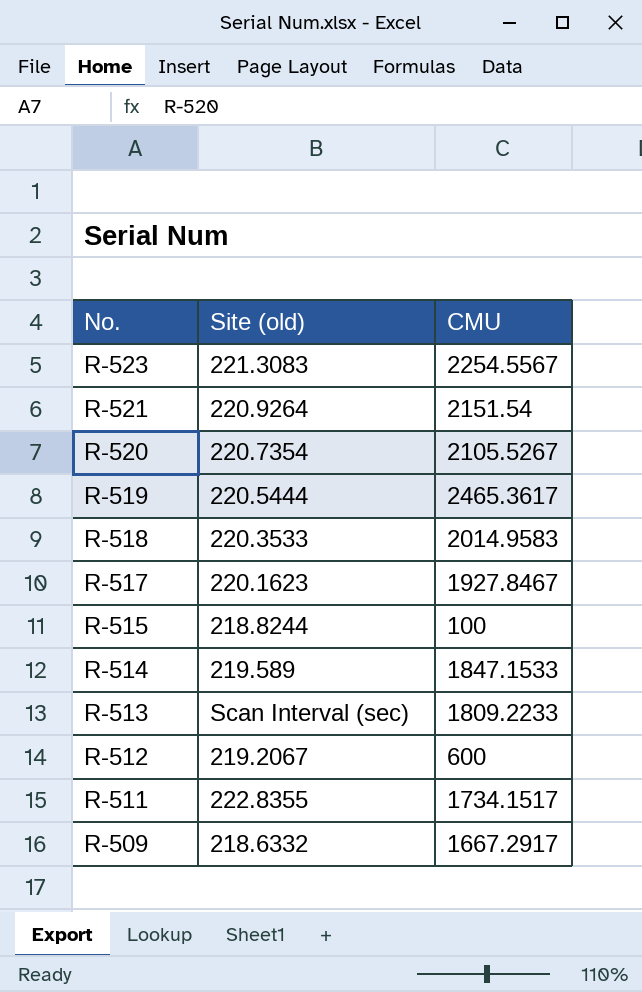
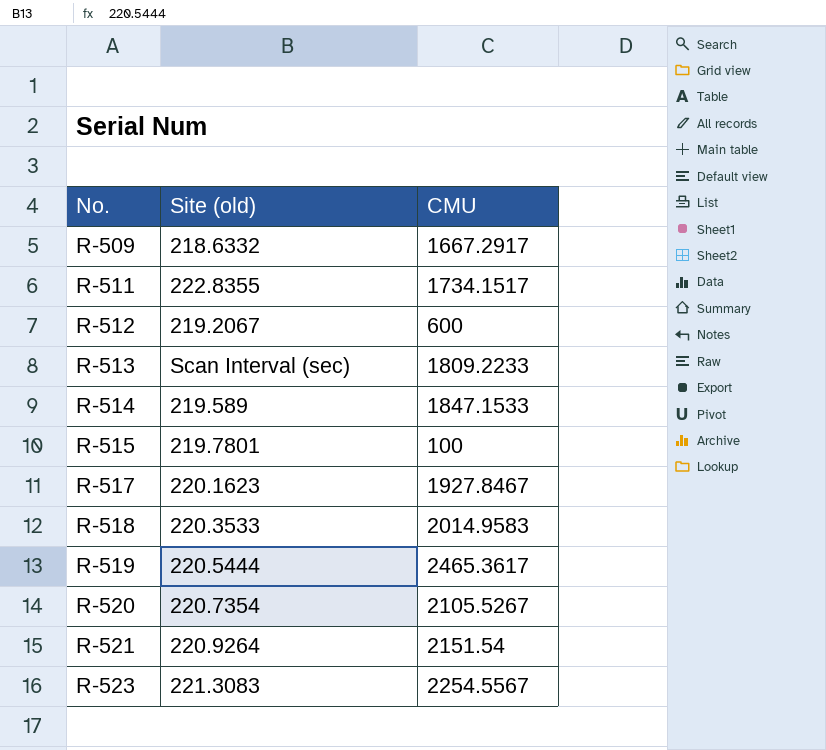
row order: No. descending -> No. ascending
R-515 | Site (old): 218.8244 -> 219.7801

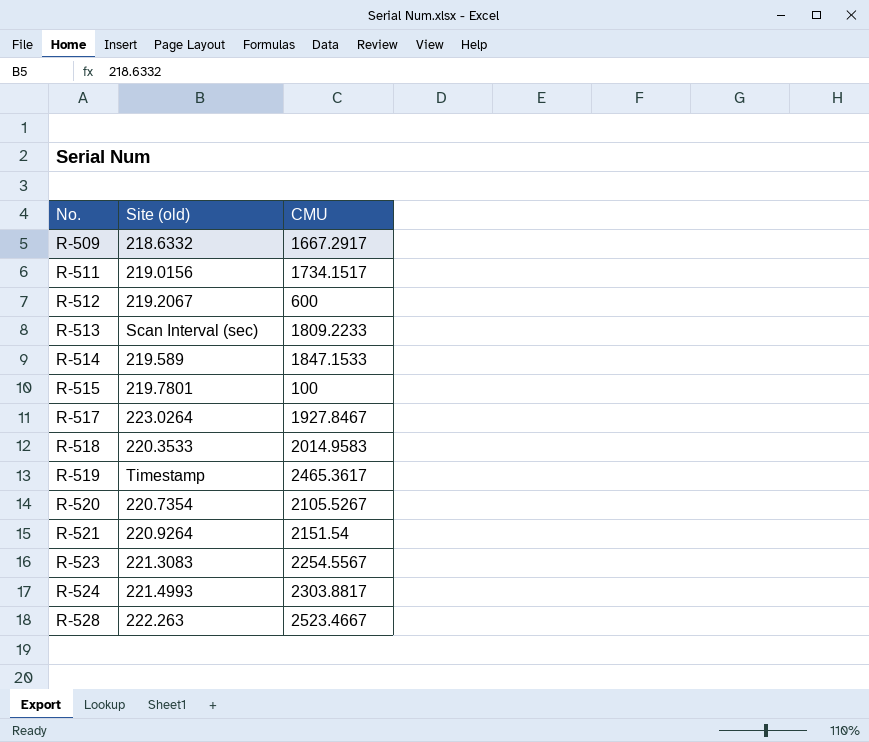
R-511 | Site (old): 222.8355 -> 219.0156
R-517 | Site (old): 220.1623 -> 223.0264
R-519 | Site (old): 220.5444 -> Timestamp
row R-524: none -> 221.4993 | 2303.8817
row R-528: none -> 222.263 | 2523.4667

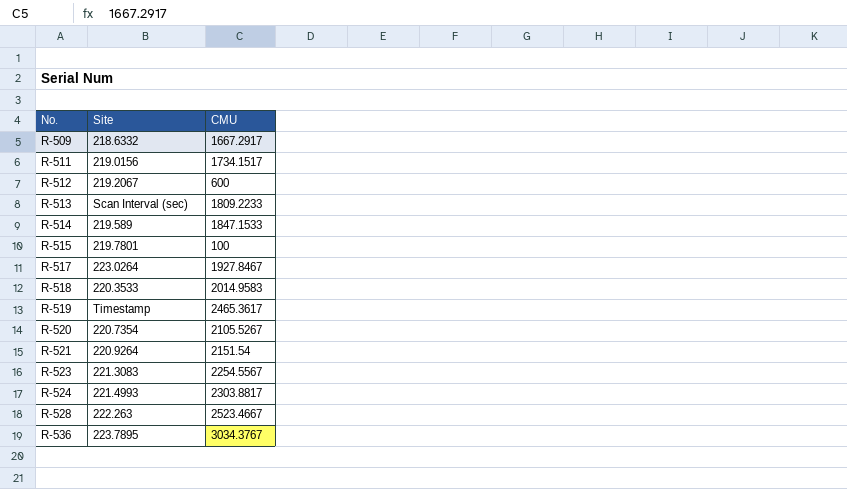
column name: Site (old) -> Site
row R-536: none -> 223.7895 | 3034.3767

